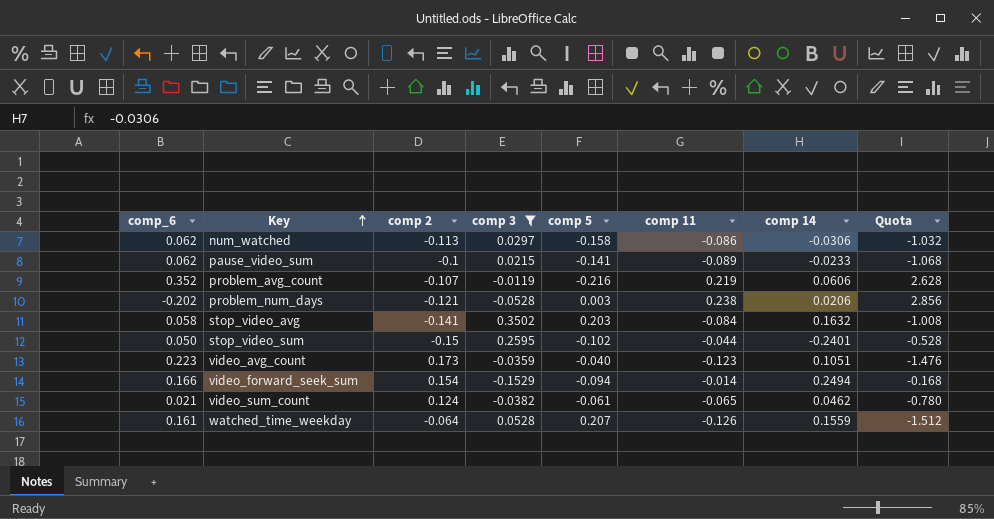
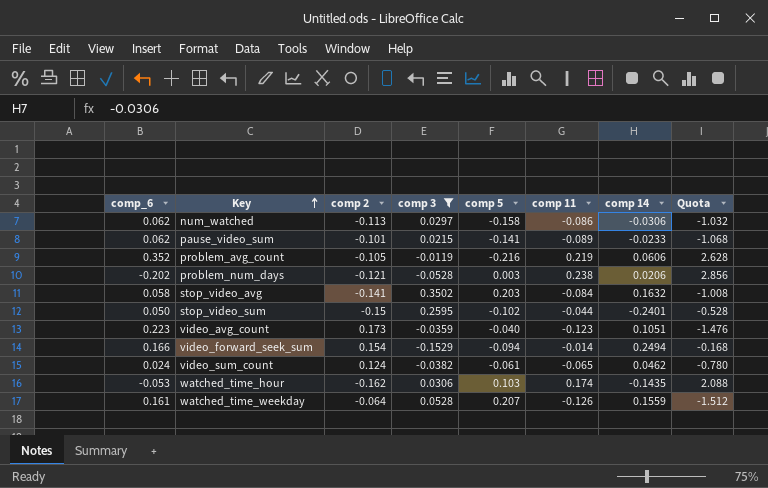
pause_video_sum | comp 2: -0.1 -> -0.101
problem_avg_count | comp 2: -0.107 -> -0.105
video_sum_count | comp_6: 0.021 -> 0.024
row watched_time_hour: none -> -0.053 | -0.162 | 0.0306 | 0.103 | 0.174 | -0.1435 | 2.088

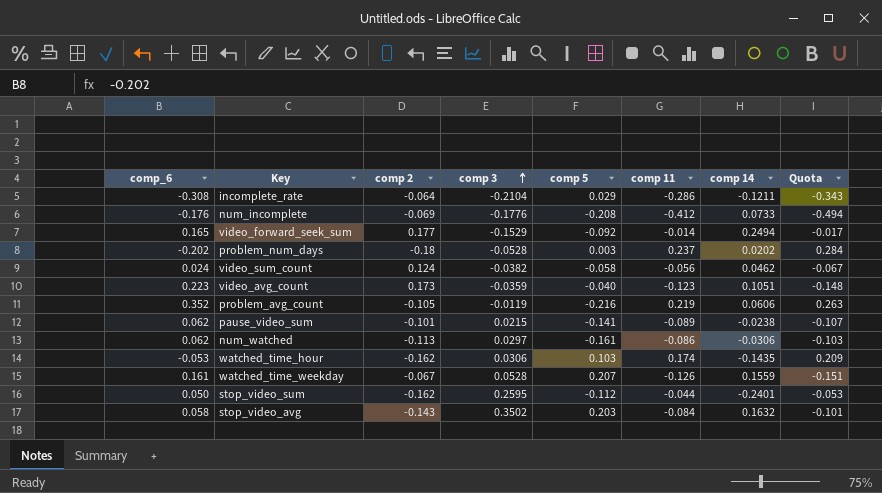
filter: comp 3 >= -0.1529 -> none
row order: Key ascending -> comp 3 ascending
column Quota | formula: [comp 11] * 12 -> [comp 11] * 1.2
video_forward_seek_sum | comp_6: 0.166 -> 0.165
video_forward_seek_sum | comp 2: 0.154 -> 0.177
video_forward_seek_sum | comp 5: -0.094 -> -0.092
problem_num_days | comp 2: -0.121 -> -0.18
problem_num_days | comp 11: 0.238 -> 0.237
problem_num_days | comp 14: 0.0206 -> 0.0202
video_sum_count | comp 5: -0.061 -> -0.058
video_sum_count | comp 11: -0.065 -> -0.056
pause_video_sum | comp 14: -0.0233 -> -0.0238
num_watched | comp 5: -0.158 -> -0.161
watched_time_weekday | comp 2: -0.064 -> -0.067
stop_video_sum | comp 2: -0.15 -> -0.162
stop_video_sum | comp 5: -0.102 -> -0.112
stop_video_avg | comp 2: -0.141 -> -0.143

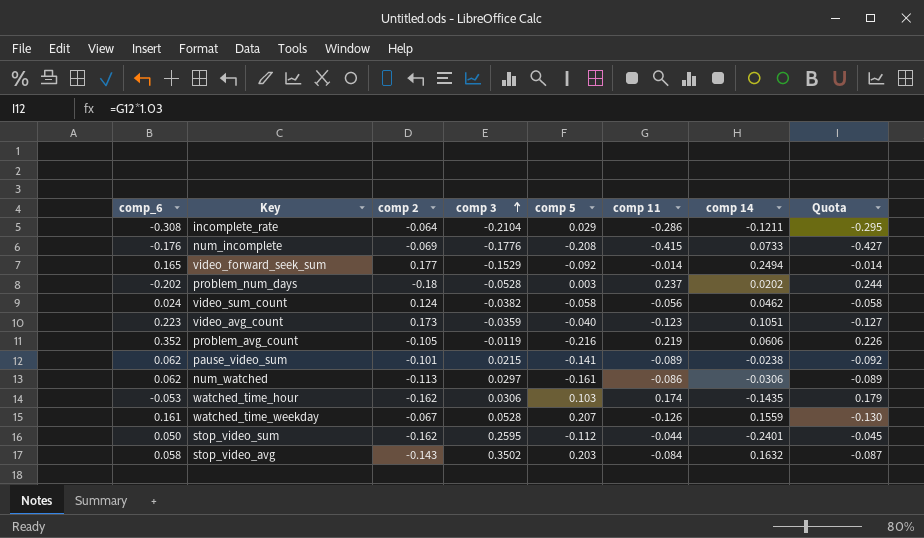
column Quota | formula: [comp 11] * 1.2 -> [comp 11] * 1.03
num_incomplete | comp 11: -0.412 -> -0.415

